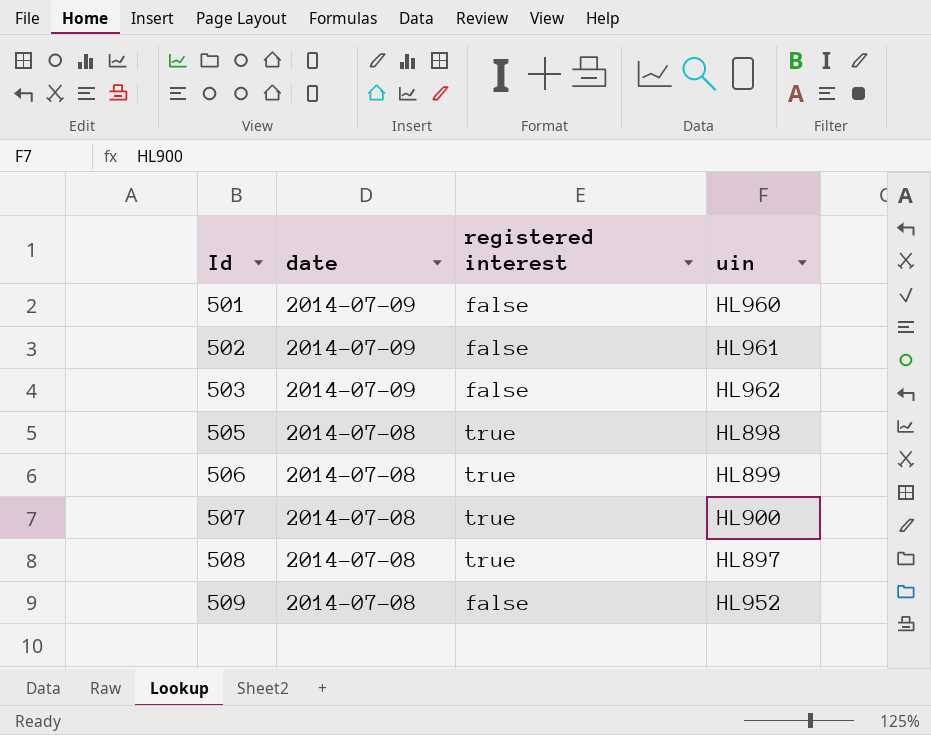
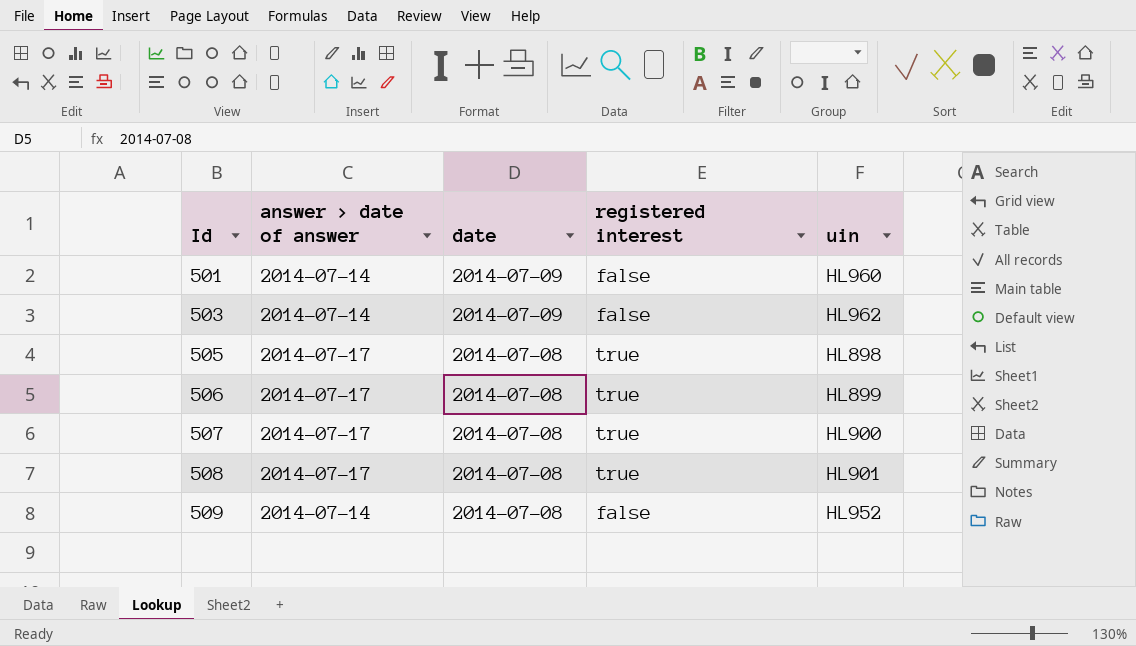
column answer > date of answer | position: none -> 2
row 502: 2014-07-09 | false | HL961 -> none
508 | uin: HL897 -> HL901

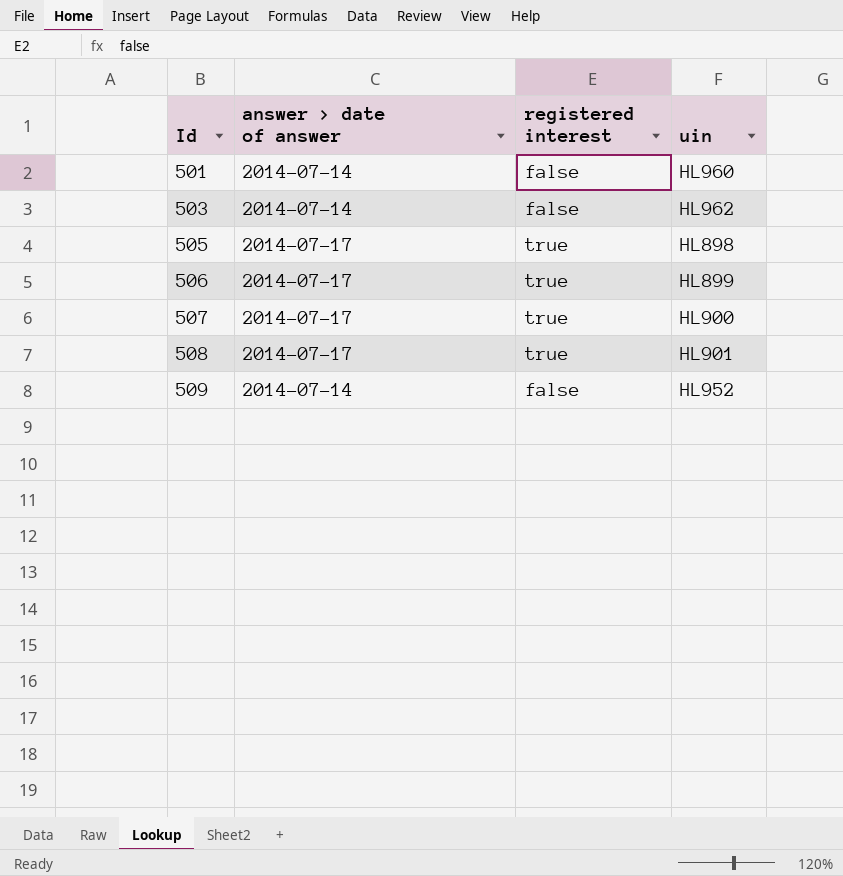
column date | position: 3 -> none

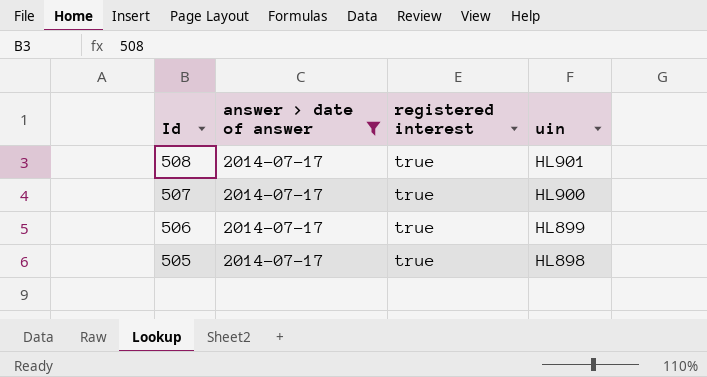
filter: none -> answer > date of answer = 2014-07-17
row order: Id ascending -> Id descending

